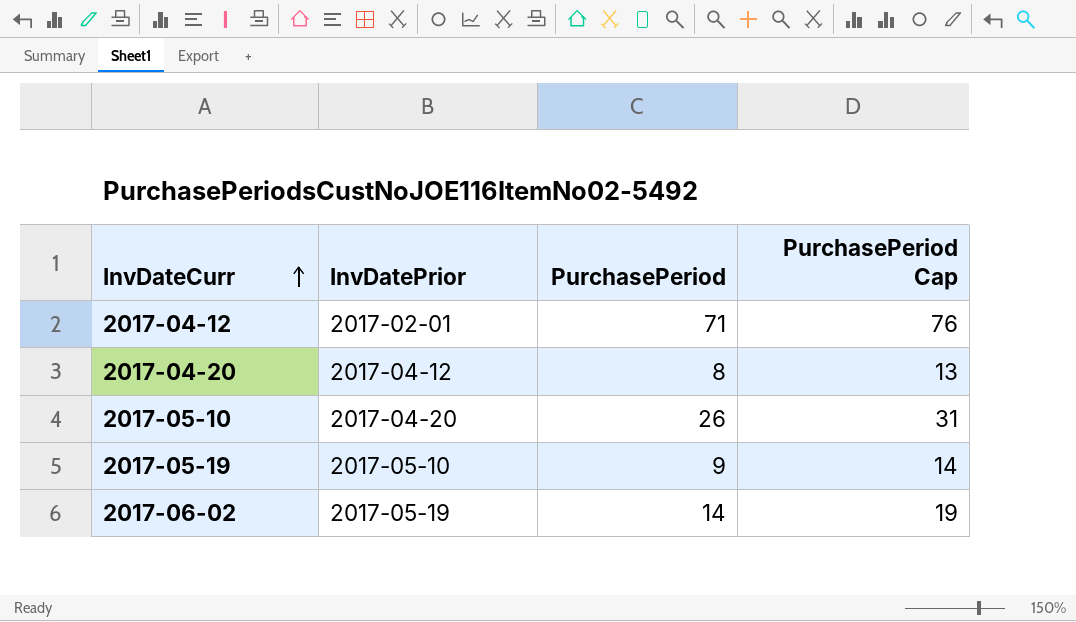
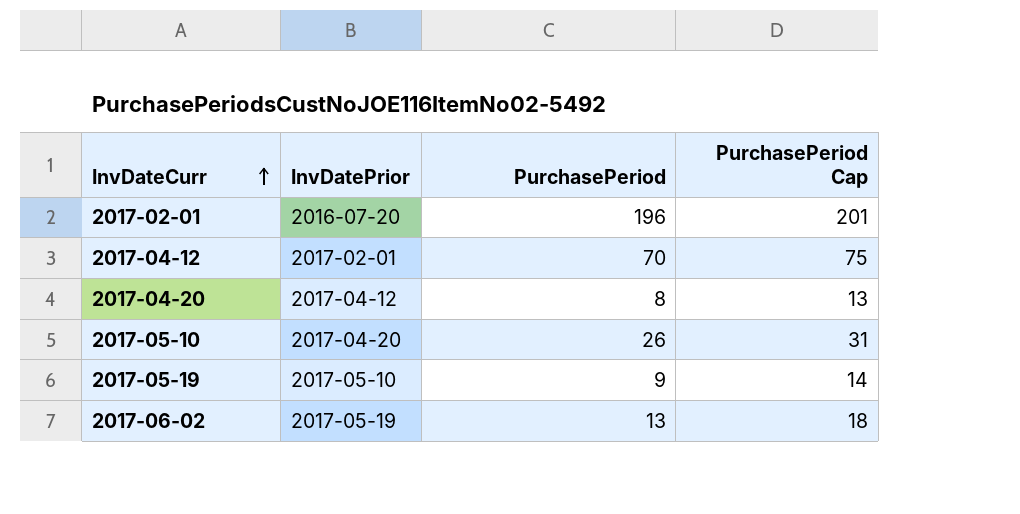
row 2017-02-01: none -> 2016-07-20 | 196 | 201
2017-04-12 | PurchasePeriod: 71 -> 70
2017-04-12 | PurchasePeriod Cap: 76 -> 75
2017-06-02 | PurchasePeriod: 14 -> 13
2017-06-02 | PurchasePeriod Cap: 19 -> 18

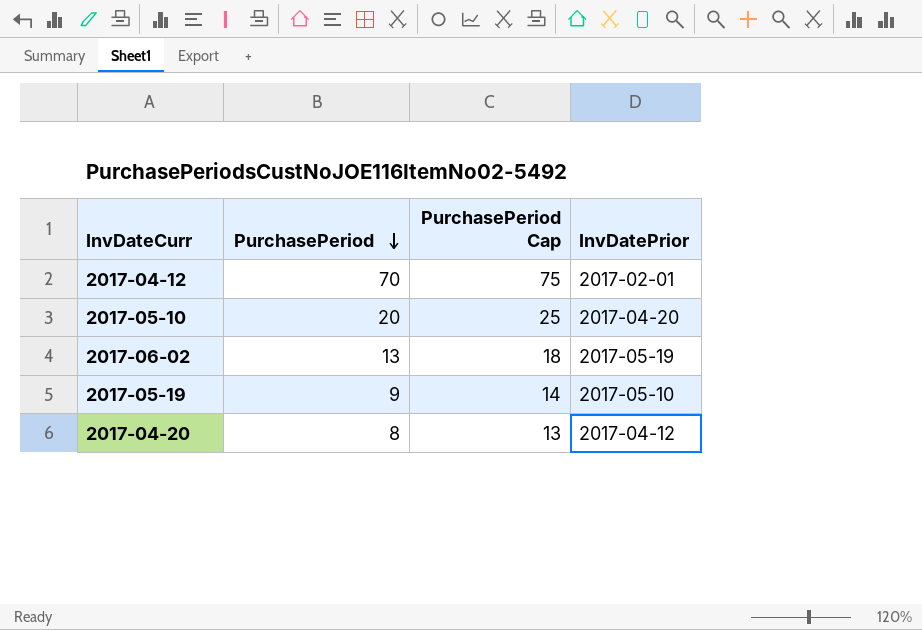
row order: InvDateCurr ascending -> PurchasePeriod descending
column InvDatePrior | position: 2 -> 4
row 2017-02-01: 2016-07-20 | 196 | 201 -> none
2017-05-10 | PurchasePeriod: 26 -> 20
2017-05-10 | PurchasePeriod Cap: 31 -> 25

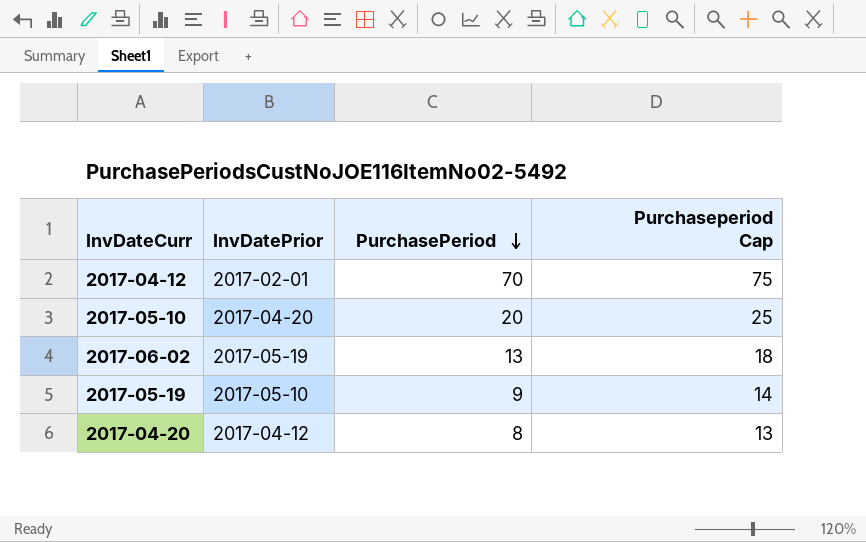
column InvDatePrior | position: 4 -> 2
column name: PurchasePeriod Cap -> Purchaseperiod Cap

